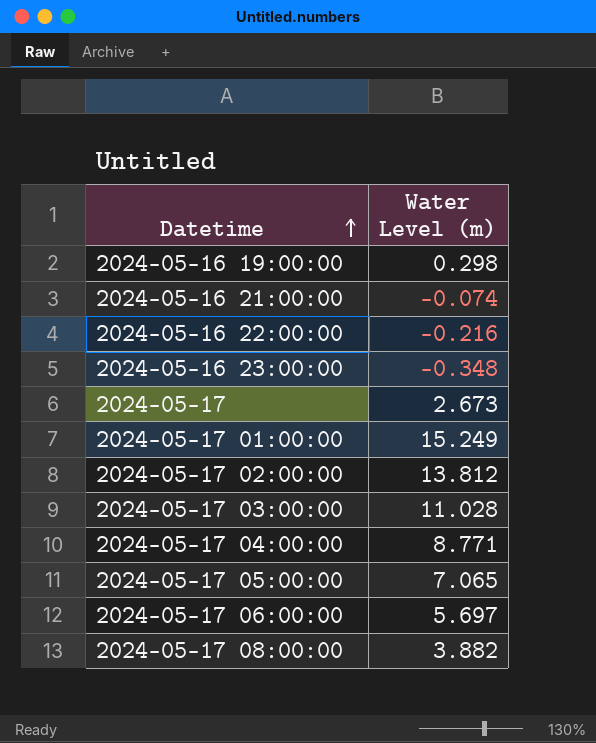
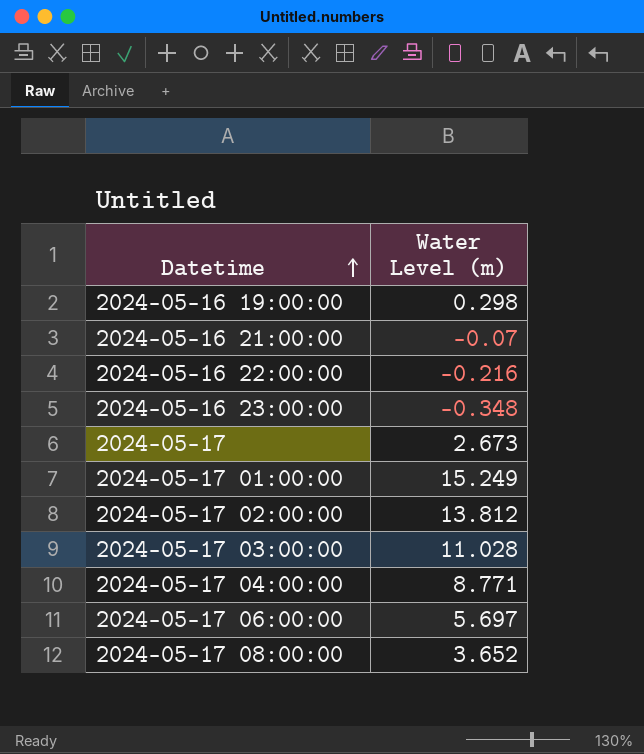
row 2024-05-17 05:00:00: 7.065 -> none
2024-05-16 21:00:00 | Water Level (m): -0.074 -> -0.07
2024-05-17 08:00:00 | Water Level (m): 3.882 -> 3.652

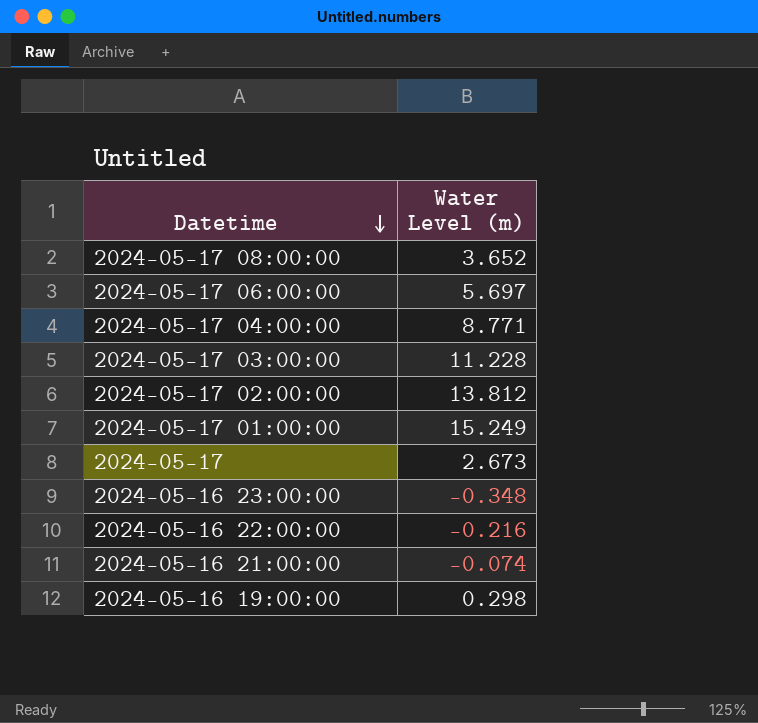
row order: Datetime ascending -> Datetime descending
2024-05-17 03:00:00 | Water Level (m): 11.028 -> 11.228
2024-05-16 21:00:00 | Water Level (m): -0.07 -> -0.074

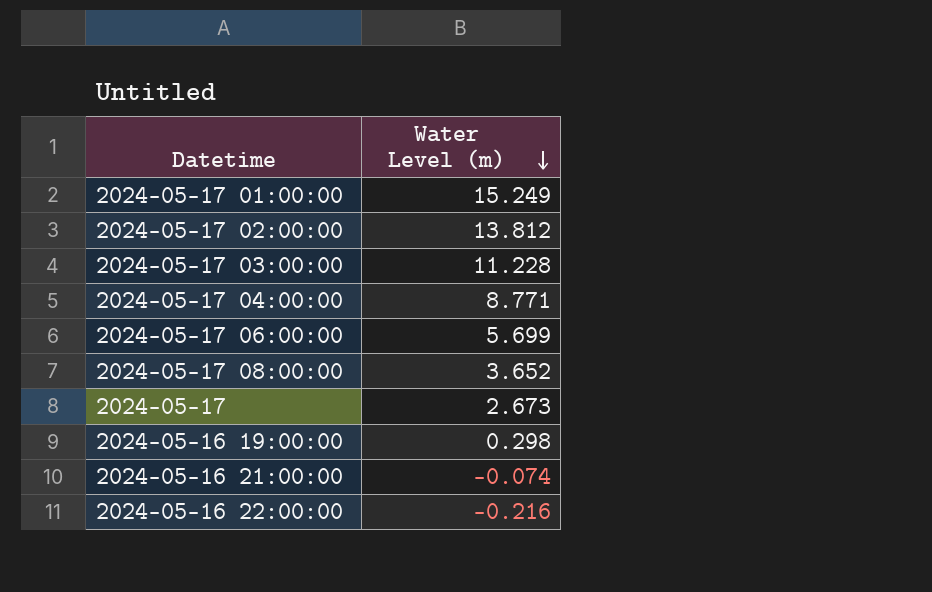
row order: Datetime descending -> Water Level (m) descending
row 2024-05-16 23:00:00: -0.348 -> none
2024-05-17 06:00:00 | Water Level (m): 5.697 -> 5.699

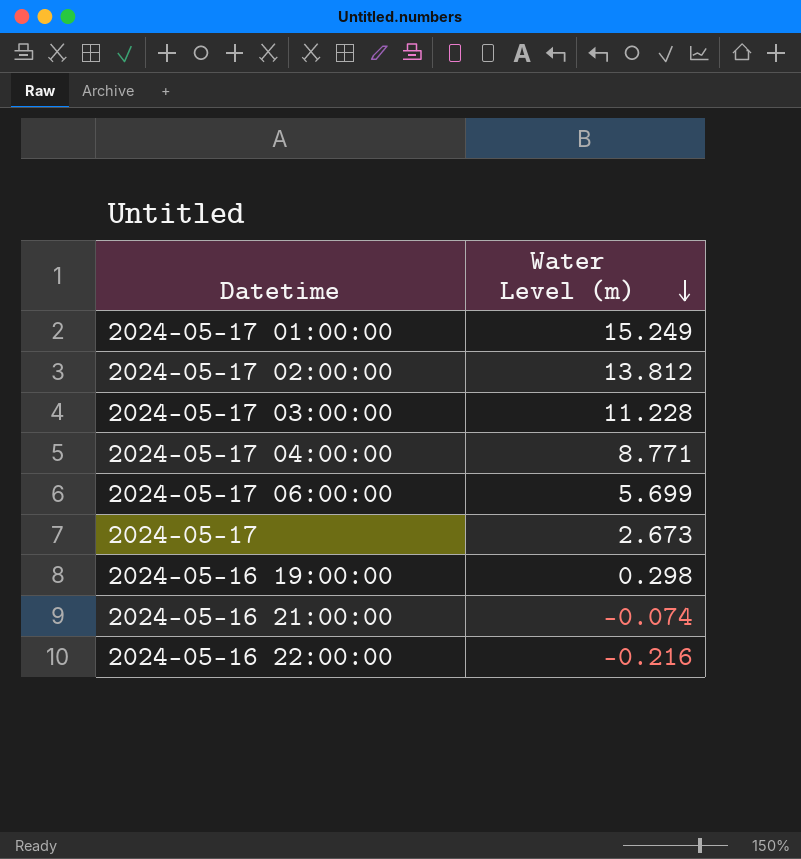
row 2024-05-17 08:00:00: 3.652 -> none

